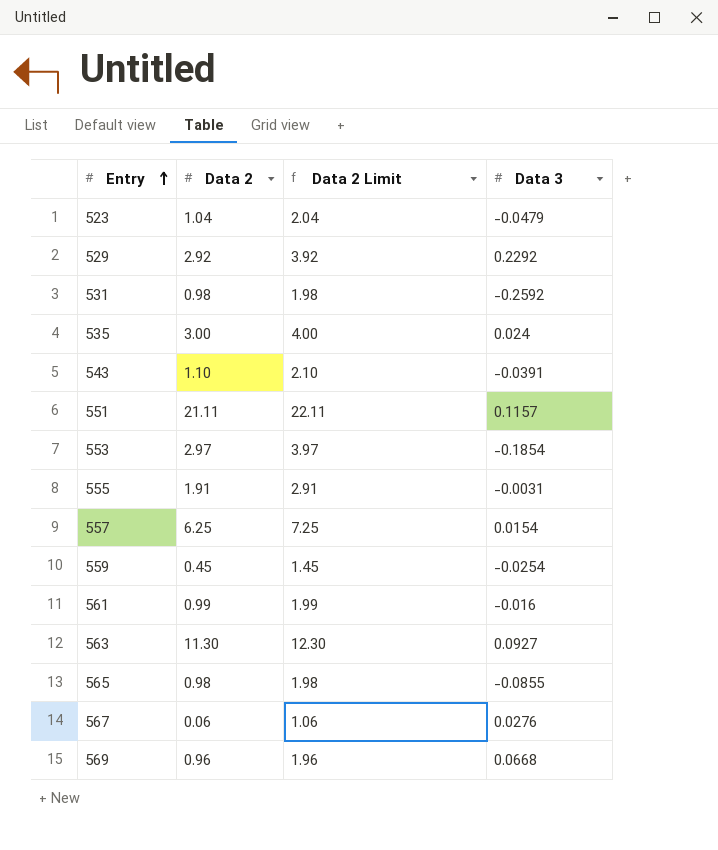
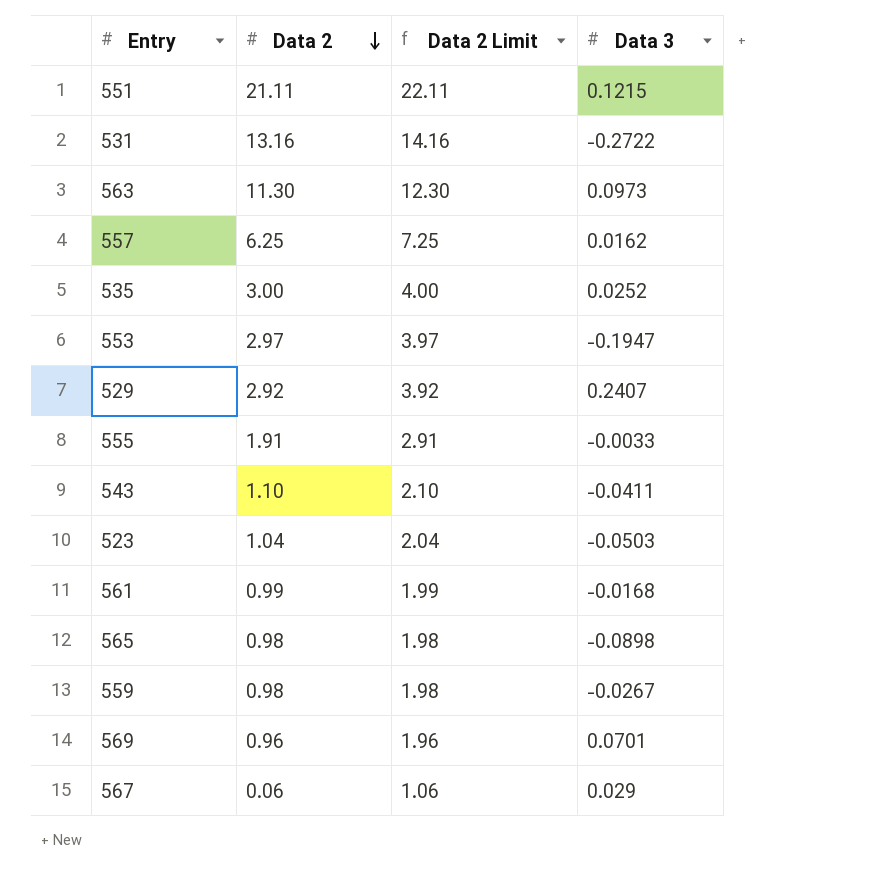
row order: Entry ascending -> Data 2 descending
551 | Data 3: 0.1157 -> 0.1215
531 | Data 2: 0.98 -> 13.16
531 | Data 2 Limit: 1.98 -> 14.16
531 | Data 3: -0.2592 -> -0.2722
563 | Data 3: 0.0927 -> 0.0973
557 | Data 3: 0.0154 -> 0.0162
535 | Data 3: 0.024 -> 0.0252
553 | Data 3: -0.1854 -> -0.1947
529 | Data 3: 0.2292 -> 0.2407
555 | Data 3: -0.0031 -> -0.0033
543 | Data 3: -0.0391 -> -0.0411
523 | Data 3: -0.0479 -> -0.0503
561 | Data 3: -0.016 -> -0.0168
565 | Data 3: -0.0855 -> -0.0898
559 | Data 2: 0.45 -> 0.98
559 | Data 2 Limit: 1.45 -> 1.98
559 | Data 3: -0.0254 -> -0.0267
569 | Data 3: 0.0668 -> 0.0701
567 | Data 3: 0.0276 -> 0.029

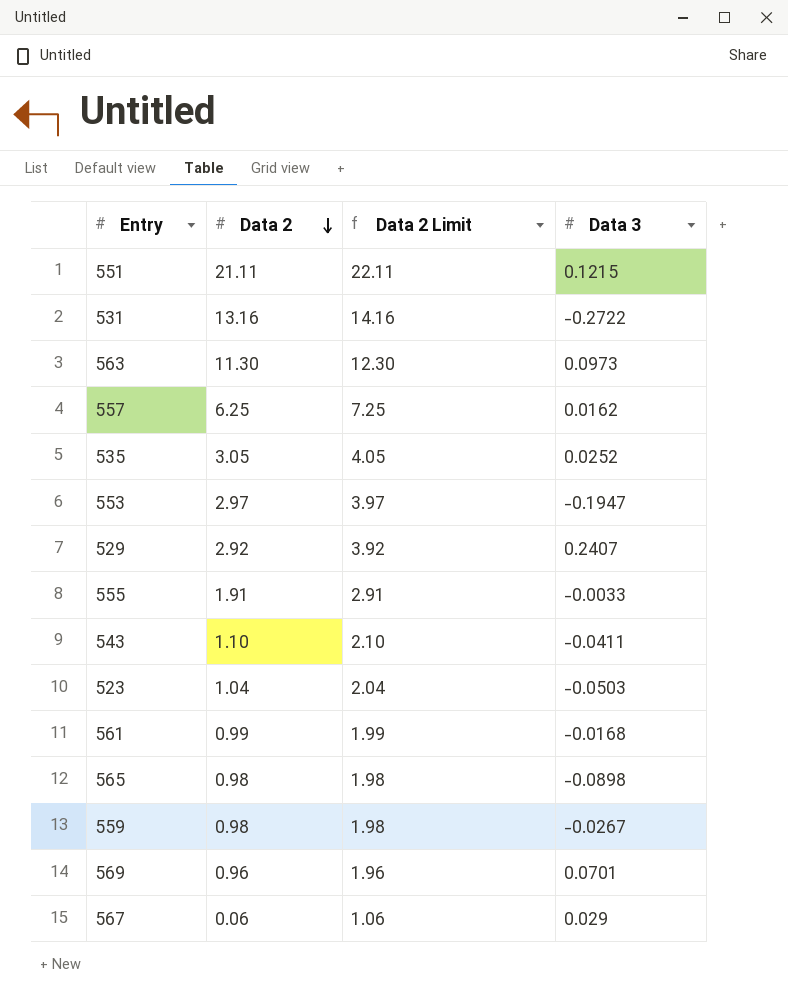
535 | Data 2: 3.00 -> 3.05
535 | Data 2 Limit: 4.00 -> 4.05

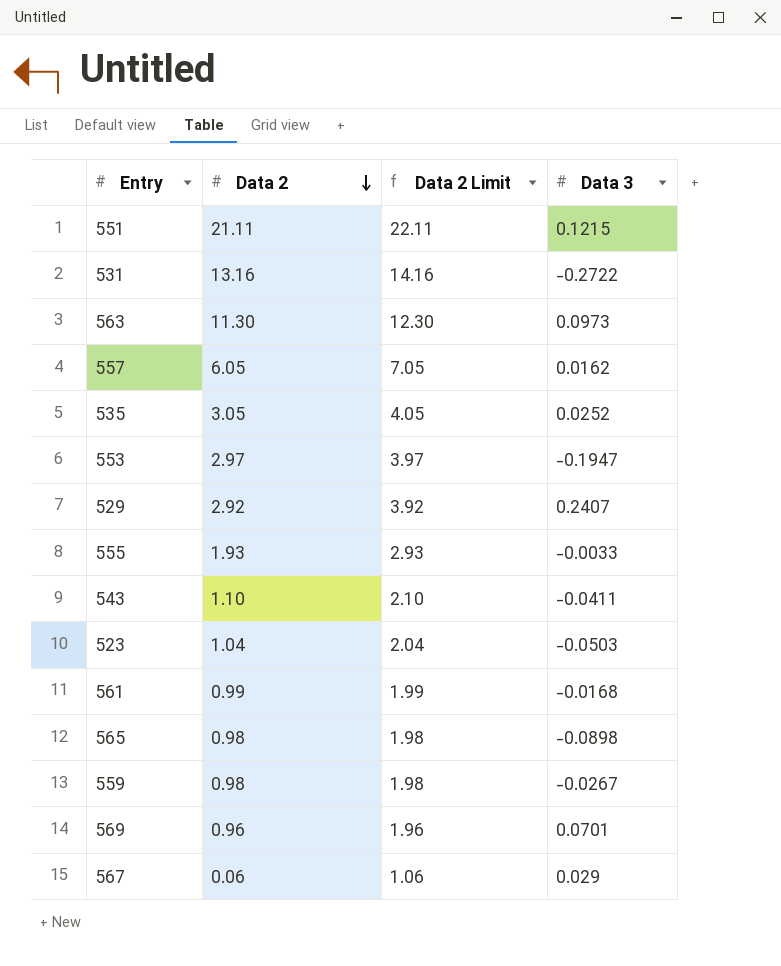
557 | Data 2: 6.25 -> 6.05
557 | Data 2 Limit: 7.25 -> 7.05
555 | Data 2: 1.91 -> 1.93
555 | Data 2 Limit: 2.91 -> 2.93

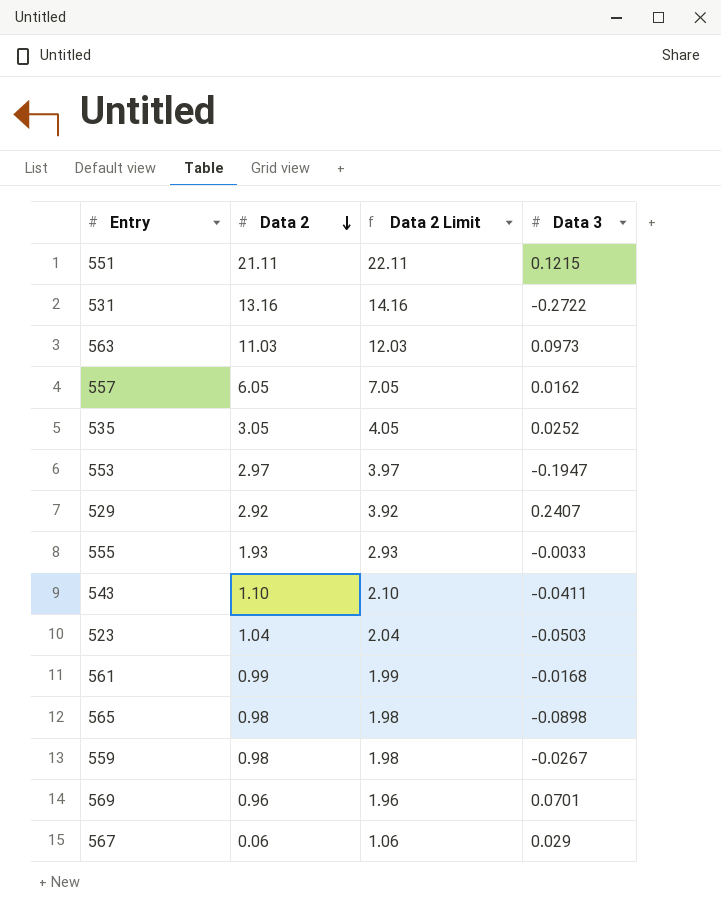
563 | Data 2: 11.30 -> 11.03
563 | Data 2 Limit: 12.30 -> 12.03

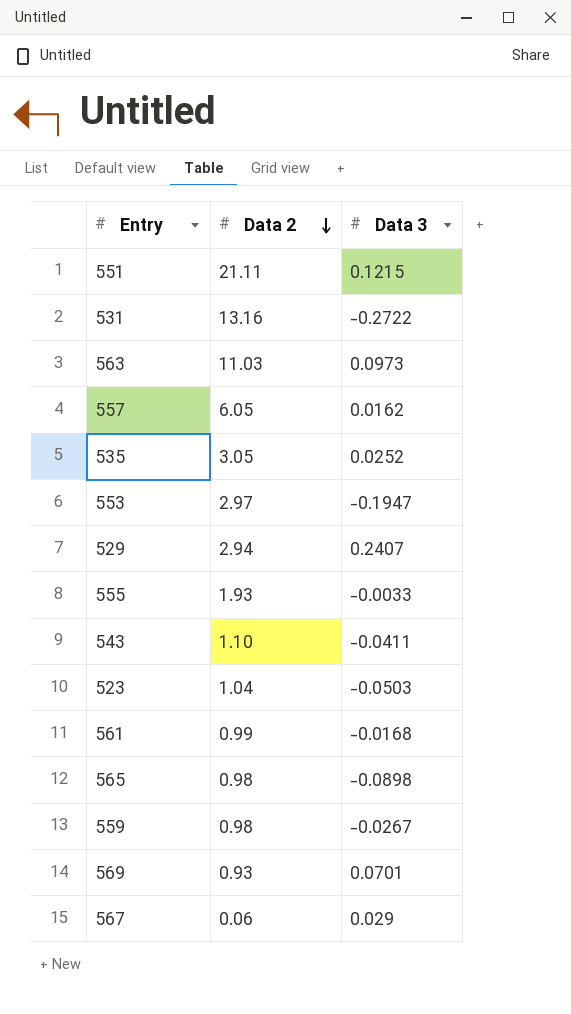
column Data 2 Limit | formula: [Data 2] + 1 -> none
529 | Data 2: 2.92 -> 2.94
569 | Data 2: 0.96 -> 0.93

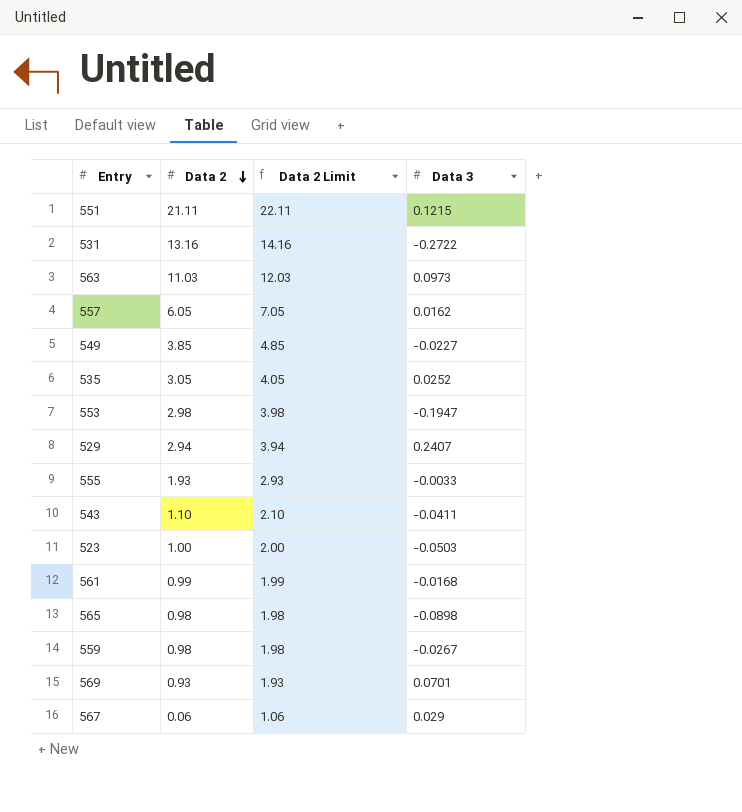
column Data 2 Limit | formula: none -> [Data 2] + 1
row 549: none -> 3.85 | 4.85 | -0.0227
553 | Data 2: 2.97 -> 2.98
523 | Data 2: 1.04 -> 1.00

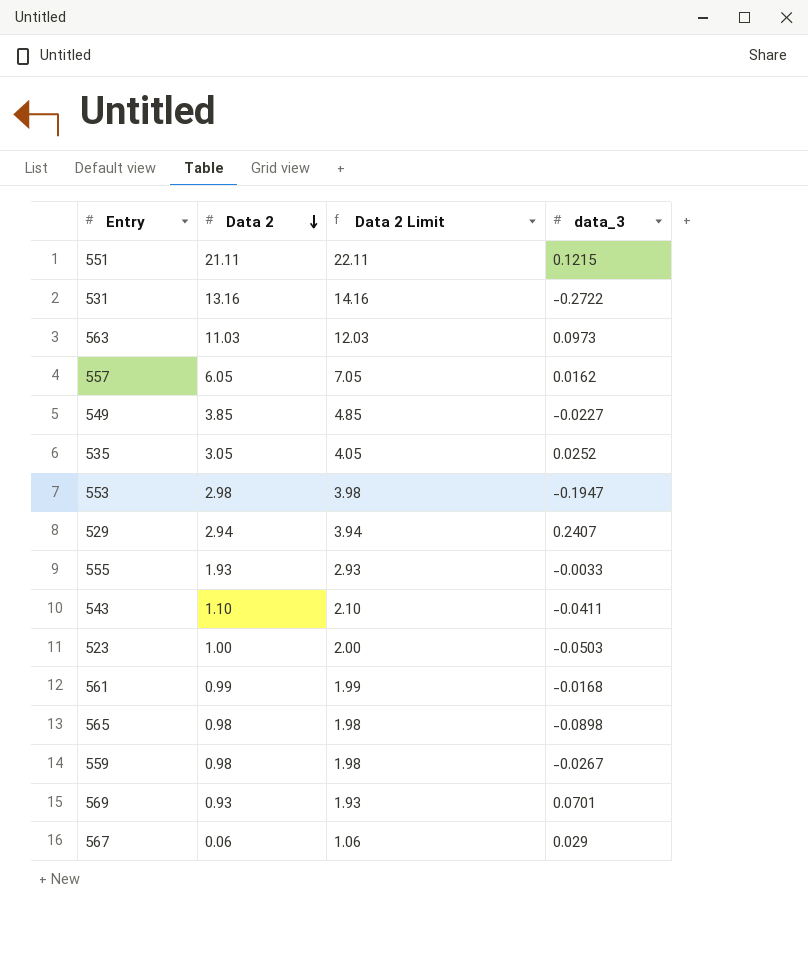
column name: Data 3 -> data_3

